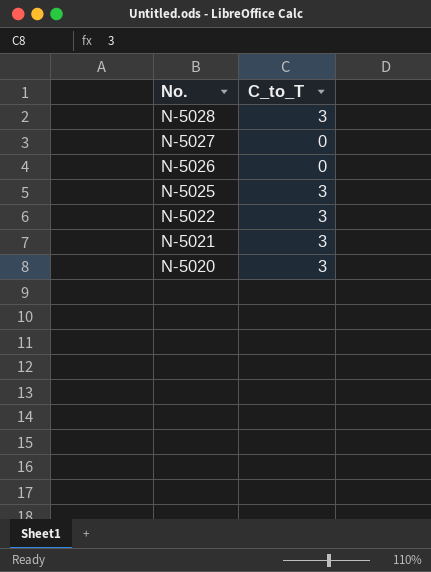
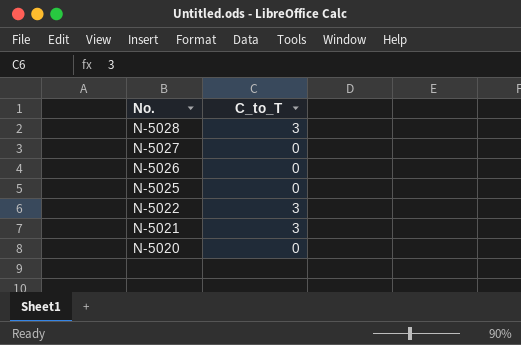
N-5025 | C_to_T: 3 -> 0
N-5020 | C_to_T: 3 -> 0

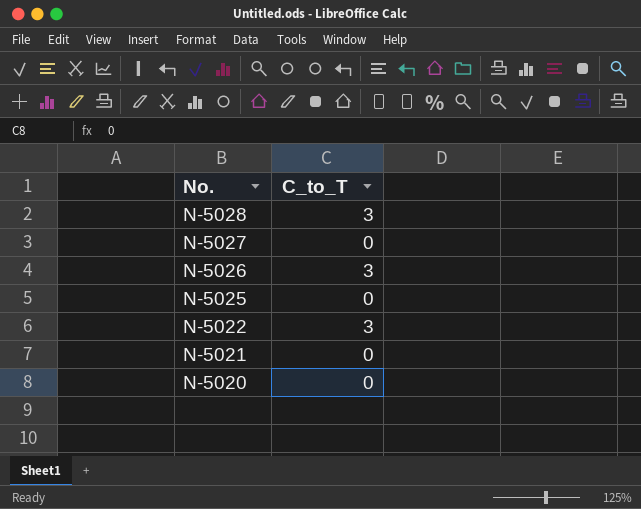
N-5026 | C_to_T: 0 -> 3
N-5021 | C_to_T: 3 -> 0

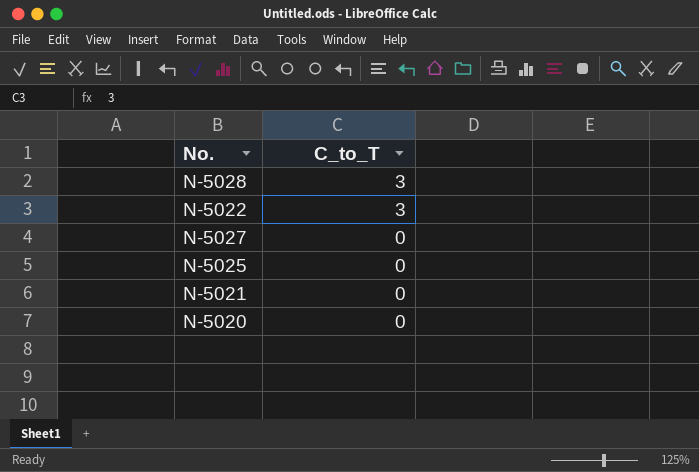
row order: No. descending -> C_to_T descending
row N-5026: 3 -> none

